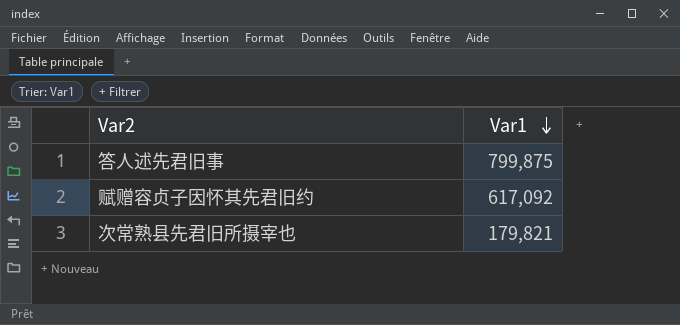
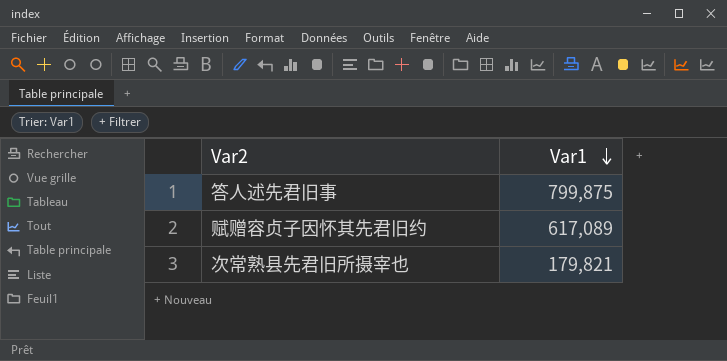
赋赠容贞子因怀其先君旧约 | Var1: 617,092 -> 617,089

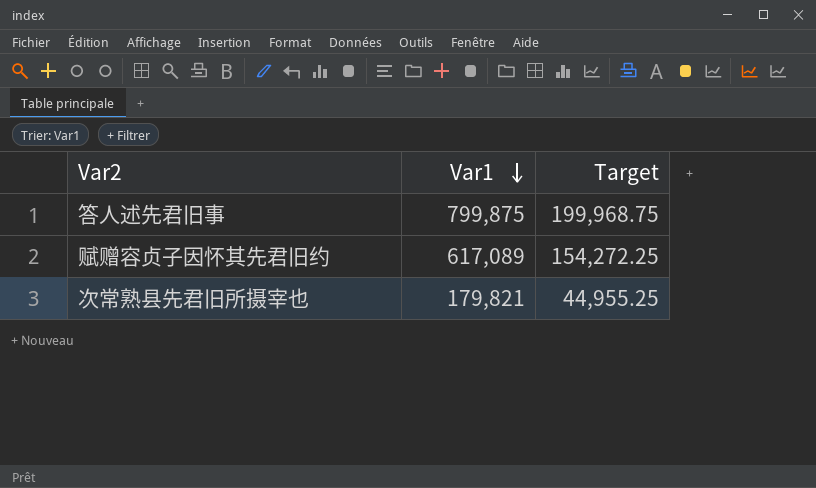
column Target | formula: none -> [Var1] * 0.25

